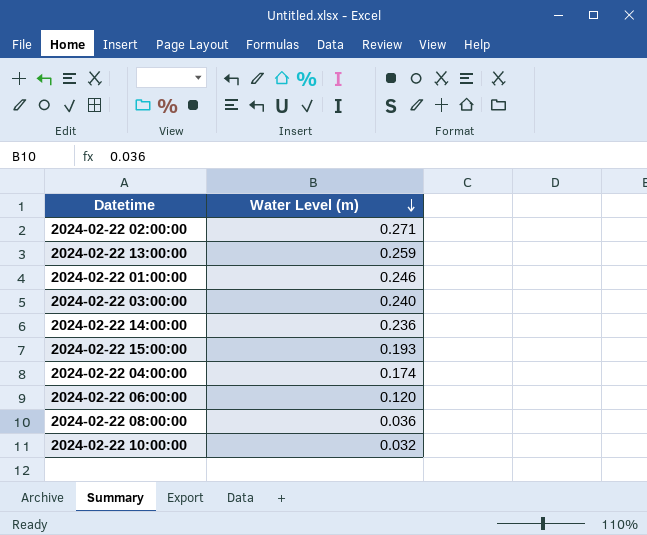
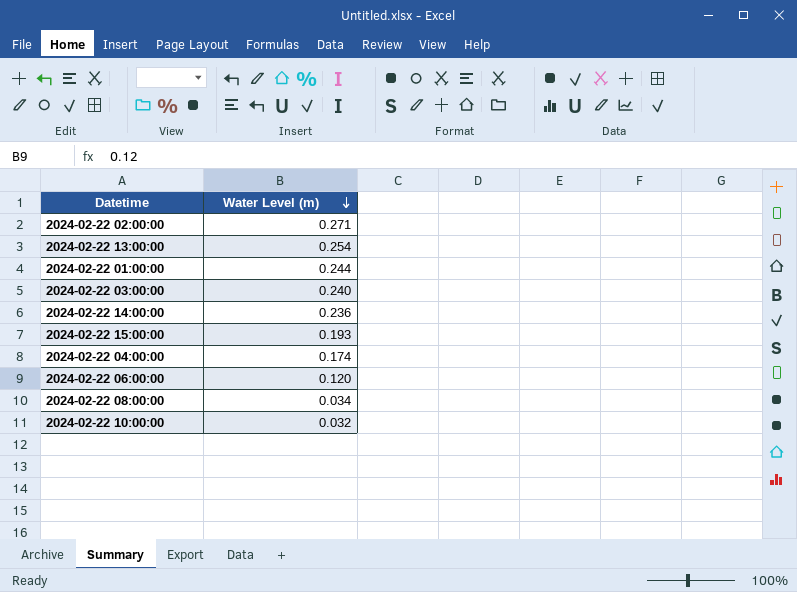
2024-02-22 13:00:00 | Water Level (m): 0.259 -> 0.254
2024-02-22 01:00:00 | Water Level (m): 0.246 -> 0.244
2024-02-22 08:00:00 | Water Level (m): 0.036 -> 0.034

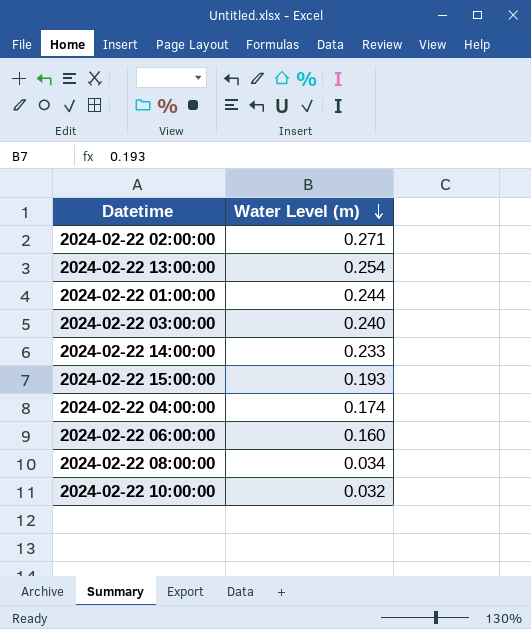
2024-02-22 14:00:00 | Water Level (m): 0.236 -> 0.233
2024-02-22 06:00:00 | Water Level (m): 0.120 -> 0.160

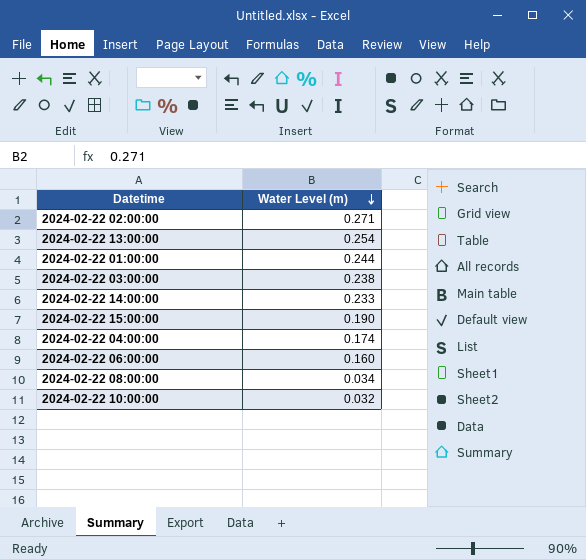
2024-02-22 03:00:00 | Water Level (m): 0.240 -> 0.238
2024-02-22 15:00:00 | Water Level (m): 0.193 -> 0.190

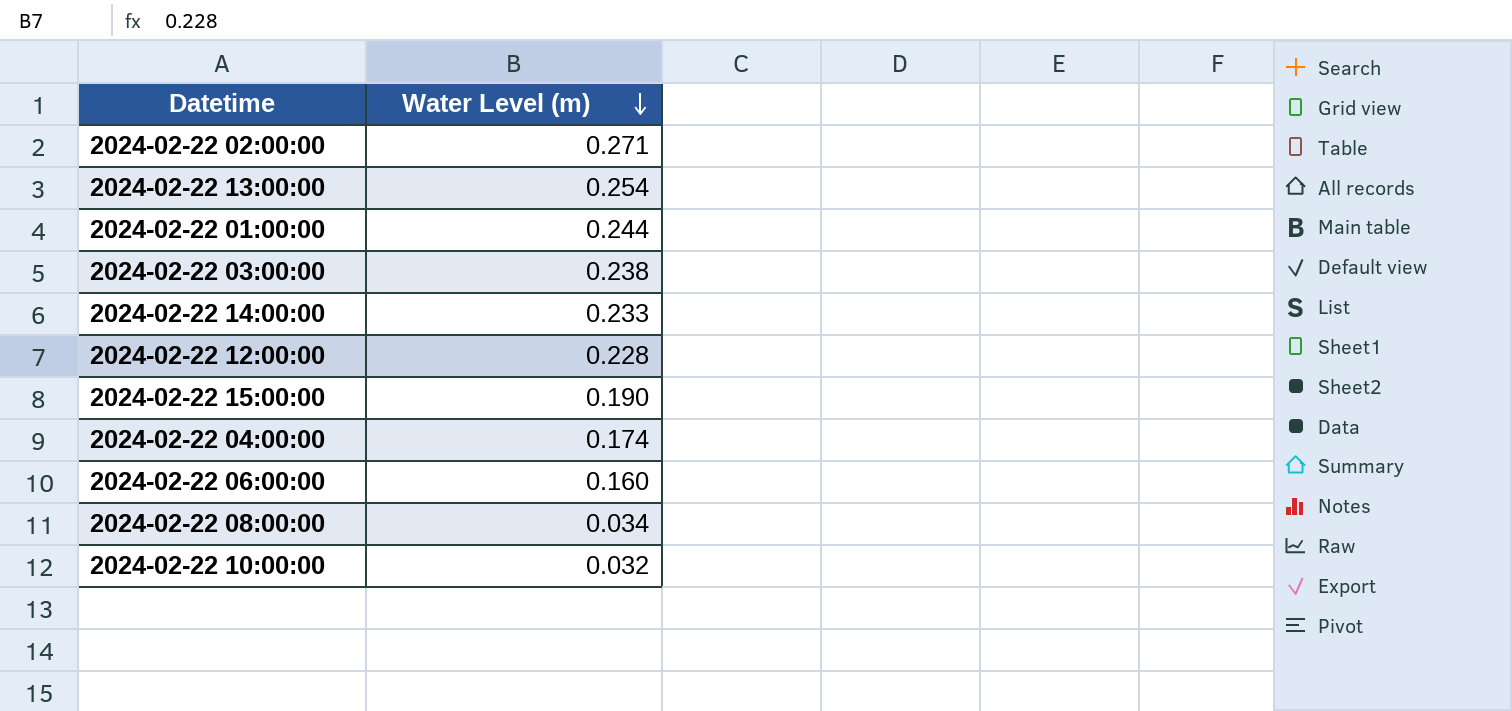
row 2024-02-22 12:00:00: none -> 0.228

